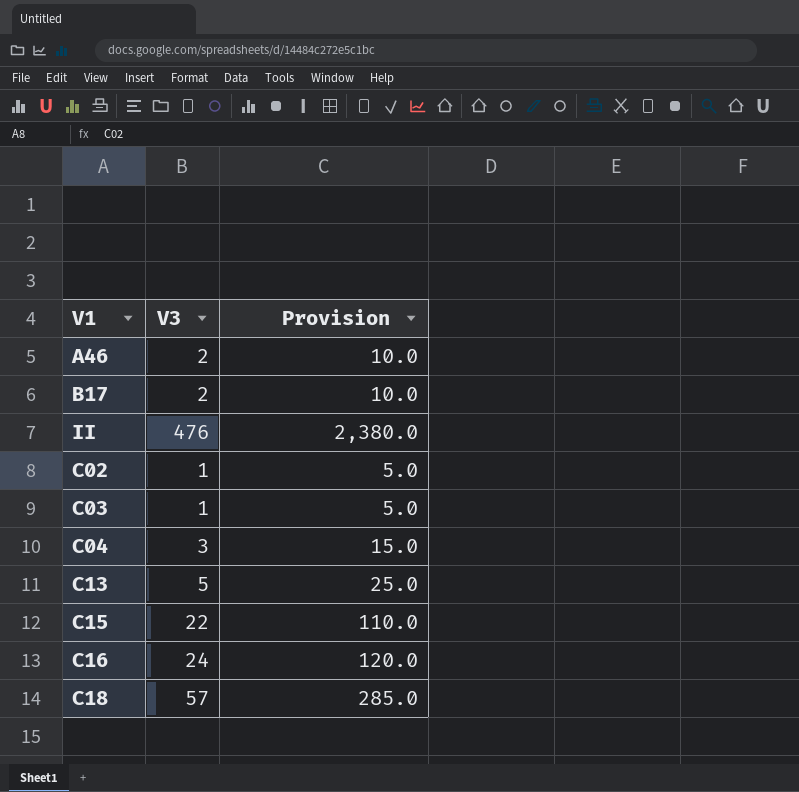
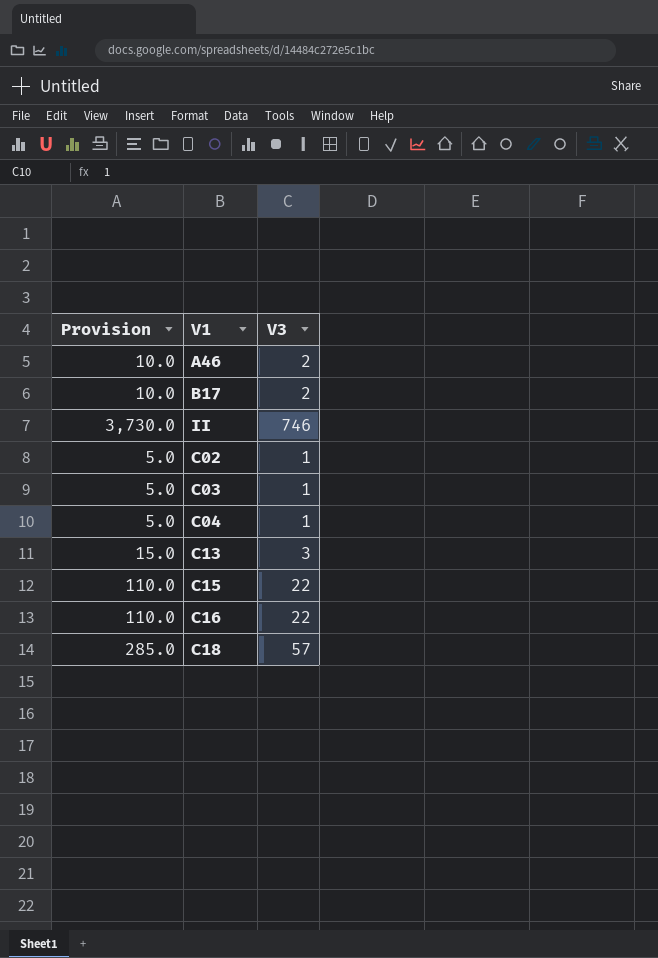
column Provision | position: 3 -> 1
II | Provision: 2,380.0 -> 3,730.0
II | V3: 476 -> 746
C04 | Provision: 15.0 -> 5.0
C04 | V3: 3 -> 1
C13 | Provision: 25.0 -> 15.0
C13 | V3: 5 -> 3
C16 | Provision: 120.0 -> 110.0
C16 | V3: 24 -> 22

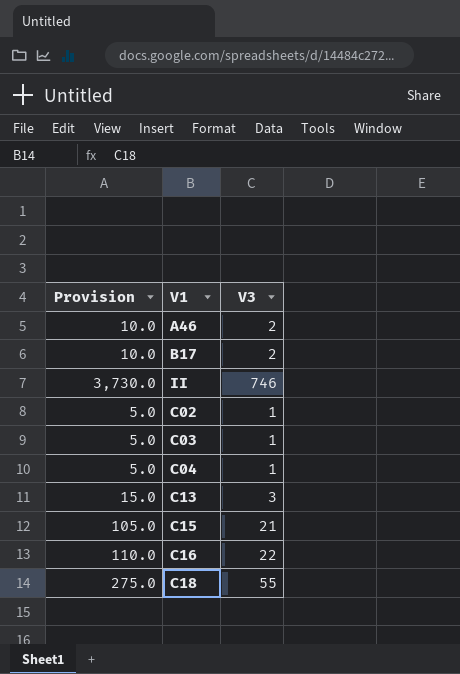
C15 | Provision: 110.0 -> 105.0
C15 | V3: 22 -> 21
C18 | Provision: 285.0 -> 275.0
C18 | V3: 57 -> 55

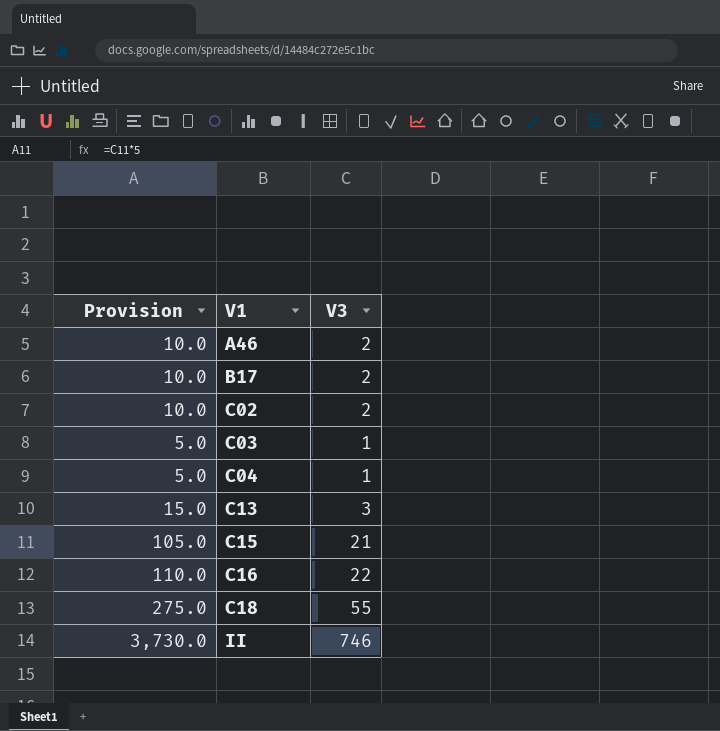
row order: none -> V1 ascending
C02 | Provision: 5.0 -> 10.0
C02 | V3: 1 -> 2

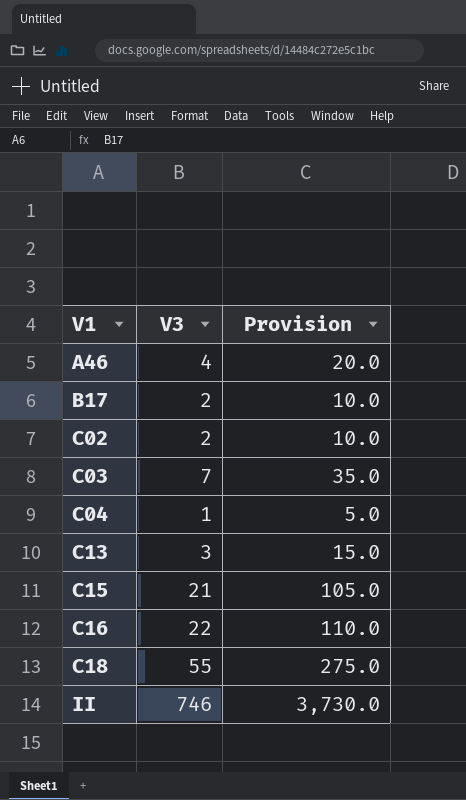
column Provision | position: 1 -> 3
A46 | V3: 2 -> 4
A46 | Provision: 10.0 -> 20.0
C03 | V3: 1 -> 7
C03 | Provision: 5.0 -> 35.0

